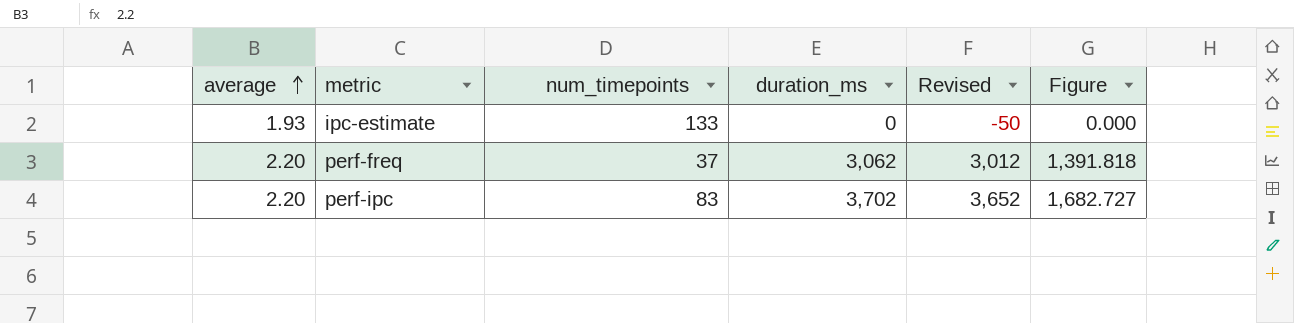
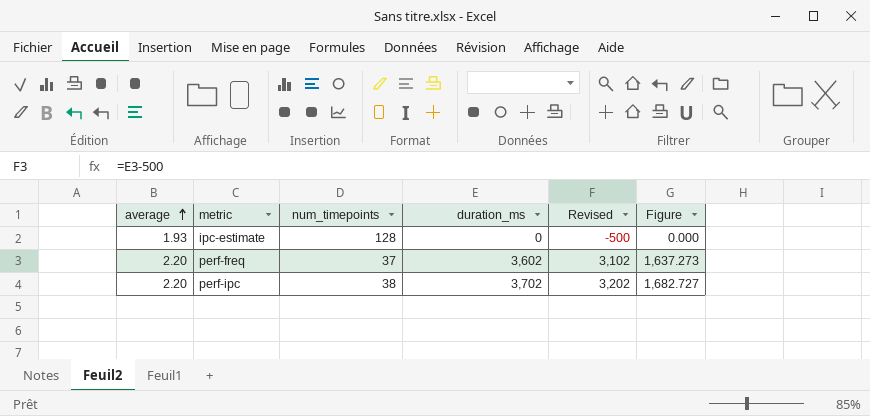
column Revised | formula: [duration_ms] - 50 -> [duration_ms] - 500
ipc-estimate | num_timepoints: 133 -> 128
perf-freq | duration_ms: 3,062 -> 3,602
perf-freq | Figure: 1,391.818 -> 1,637.273
perf-ipc | num_timepoints: 83 -> 38

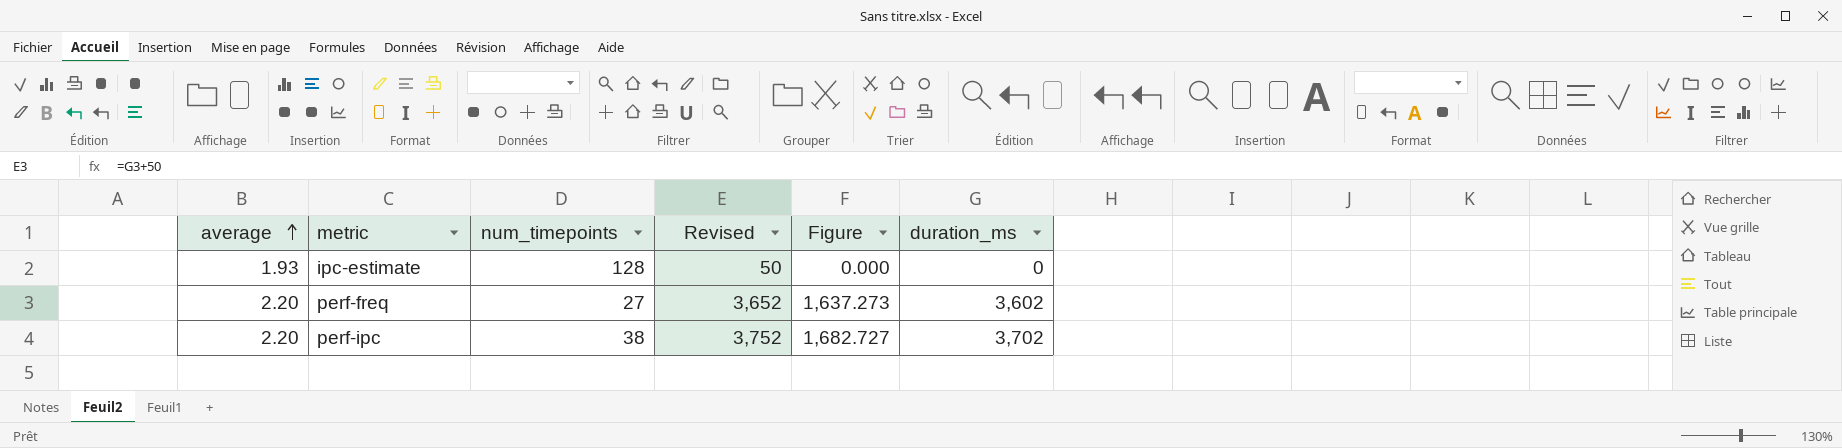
column Revised | formula: [duration_ms] - 500 -> [duration_ms] + 50
column duration_ms | position: 4 -> 6
perf-freq | num_timepoints: 37 -> 27

